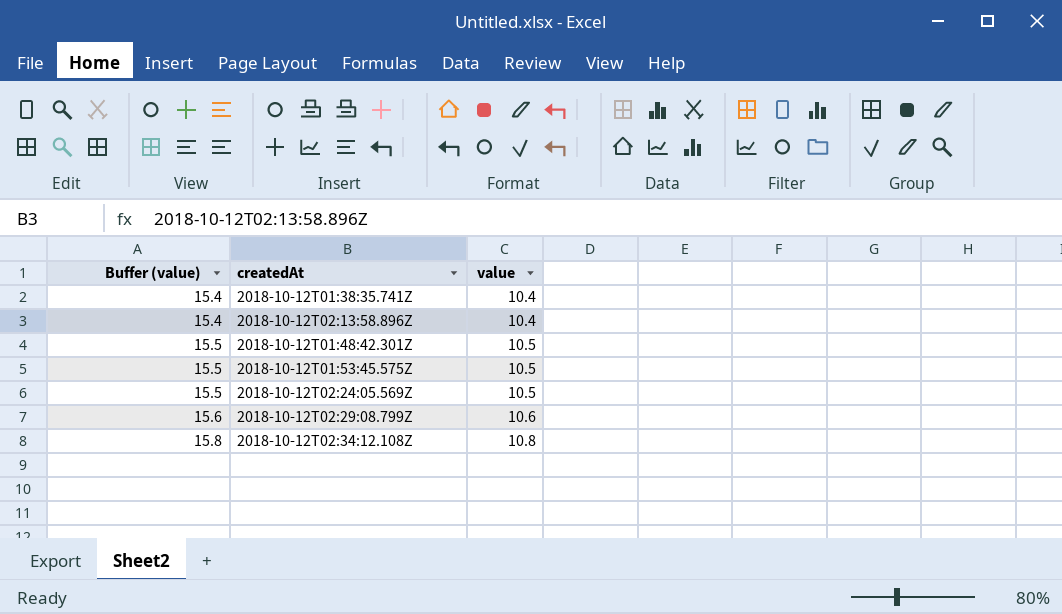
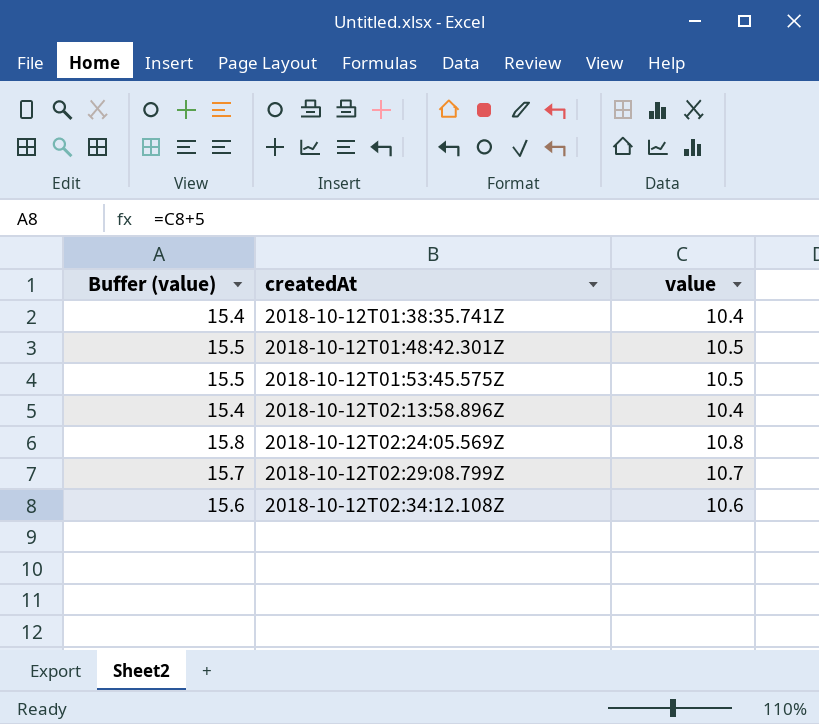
row order: Buffer (value) ascending -> createdAt ascending
2018-10-12T02:24:05.569Z | Buffer (value): 15.5 -> 15.8
2018-10-12T02:24:05.569Z | value: 10.5 -> 10.8
2018-10-12T02:29:08.799Z | Buffer (value): 15.6 -> 15.7
2018-10-12T02:29:08.799Z | value: 10.6 -> 10.7
2018-10-12T02:34:12.108Z | Buffer (value): 15.8 -> 15.6
2018-10-12T02:34:12.108Z | value: 10.8 -> 10.6

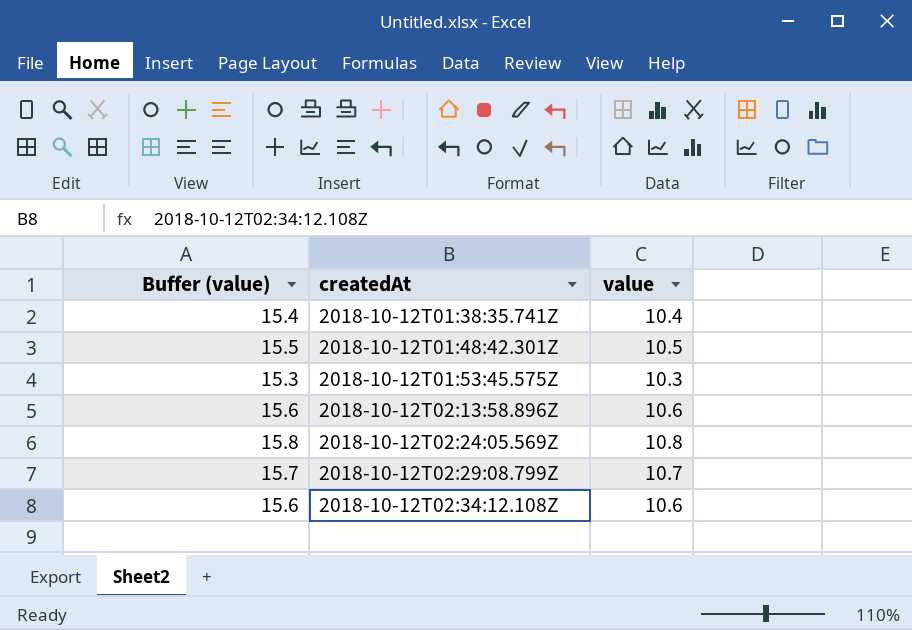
2018-10-12T01:53:45.575Z | Buffer (value): 15.5 -> 15.3
2018-10-12T01:53:45.575Z | value: 10.5 -> 10.3
2018-10-12T02:13:58.896Z | Buffer (value): 15.4 -> 15.6
2018-10-12T02:13:58.896Z | value: 10.4 -> 10.6

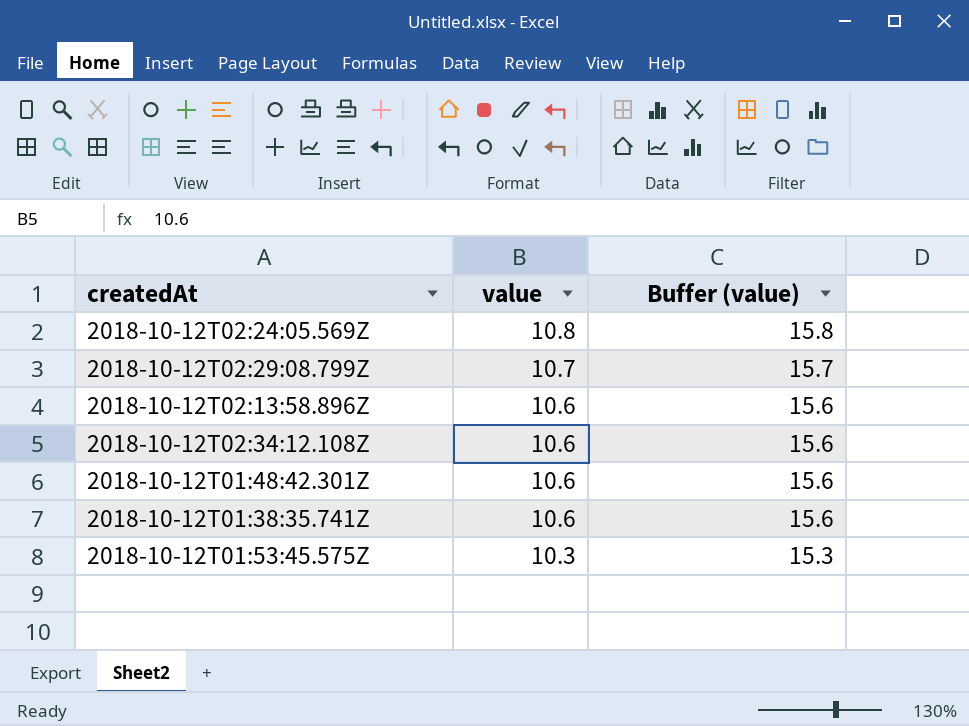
row order: createdAt ascending -> value descending
column Buffer (value) | position: 1 -> 3
2018-10-12T01:48:42.301Z | value: 10.5 -> 10.6
2018-10-12T01:48:42.301Z | Buffer (value): 15.5 -> 15.6
2018-10-12T01:38:35.741Z | value: 10.4 -> 10.6
2018-10-12T01:38:35.741Z | Buffer (value): 15.4 -> 15.6

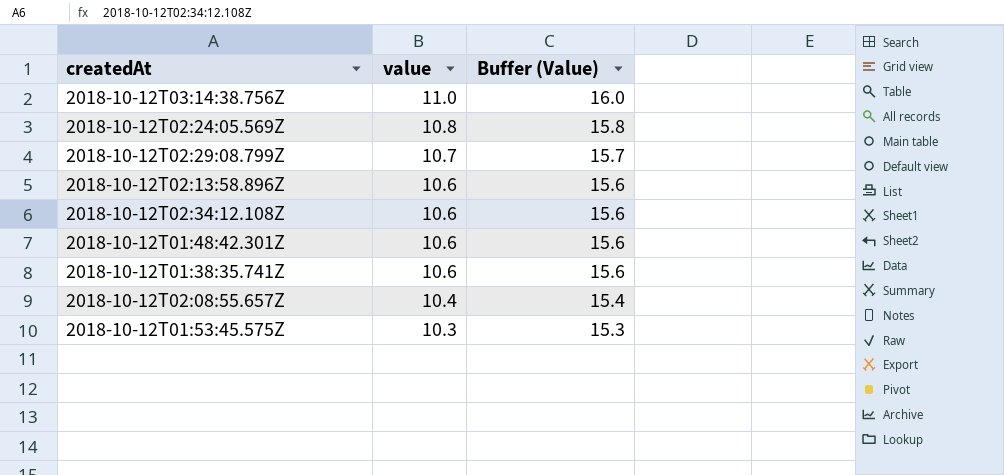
column name: Buffer (value) -> Buffer (Value)
row 2018-10-12T03:14:38.756Z: none -> 11.0 | 16.0
row 2018-10-12T02:08:55.657Z: none -> 10.4 | 15.4

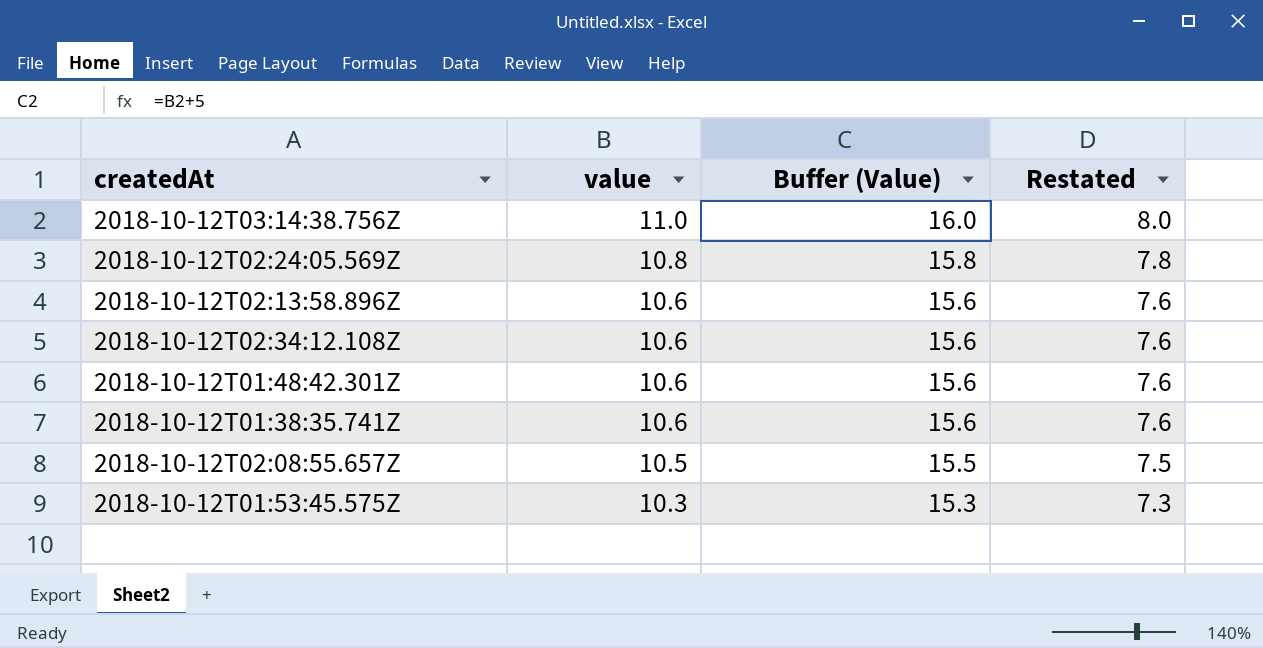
column Restated | formula: none -> [value] - 3
row 2018-10-12T02:29:08.799Z: 10.7 | 15.7 -> none
2018-10-12T02:08:55.657Z | value: 10.4 -> 10.5
2018-10-12T02:08:55.657Z | Buffer (Value): 15.4 -> 15.5

